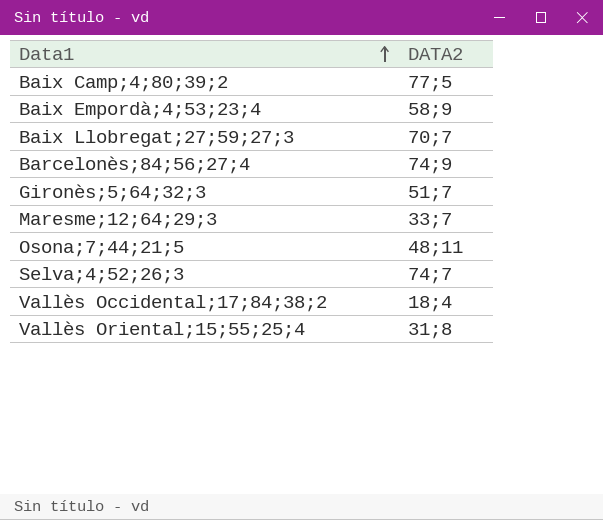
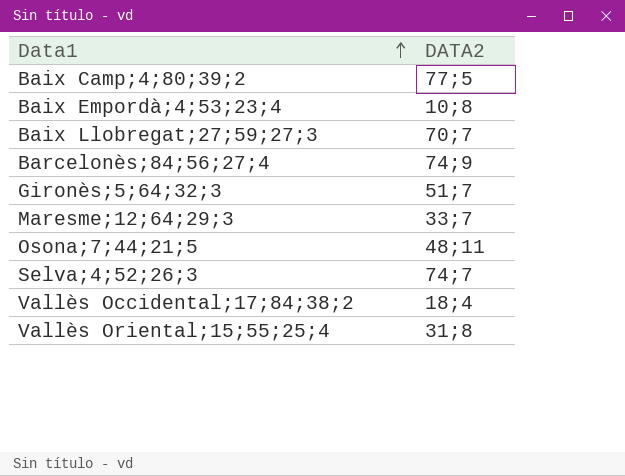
Baix Empordà;4;53;23;4 | DATA2: 58;9 -> 10;8

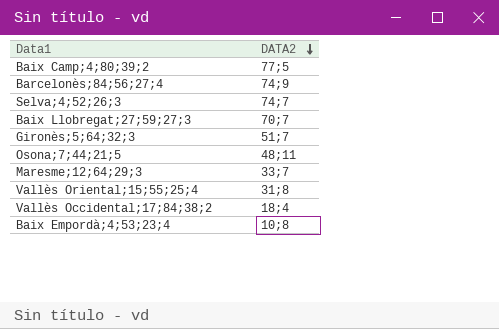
row order: Data1 ascending -> DATA2 descending

